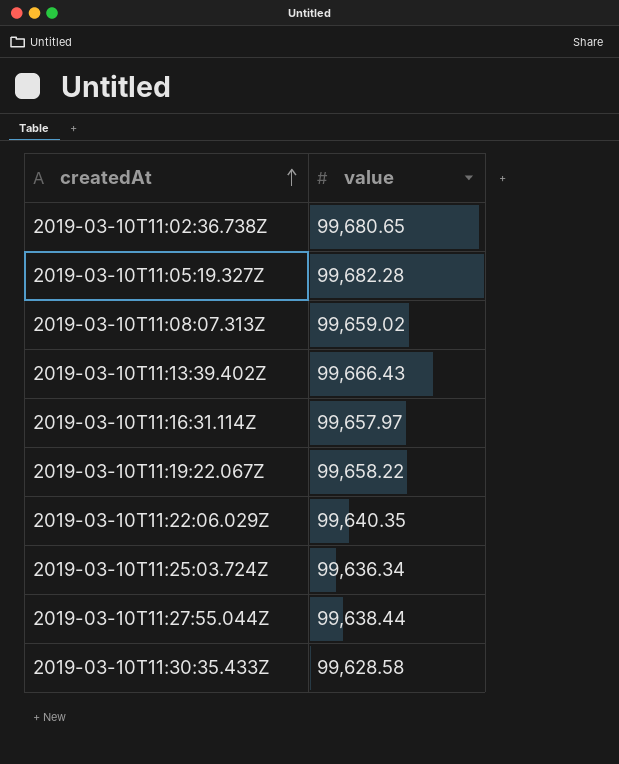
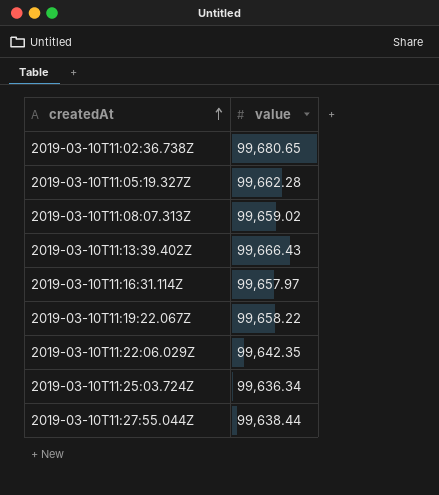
row 2019-03-10T11:30:35.433Z: 99,628.58 -> none
2019-03-10T11:05:19.327Z | value: 99,682.28 -> 99,662.28
2019-03-10T11:22:06.029Z | value: 99,640.35 -> 99,642.35

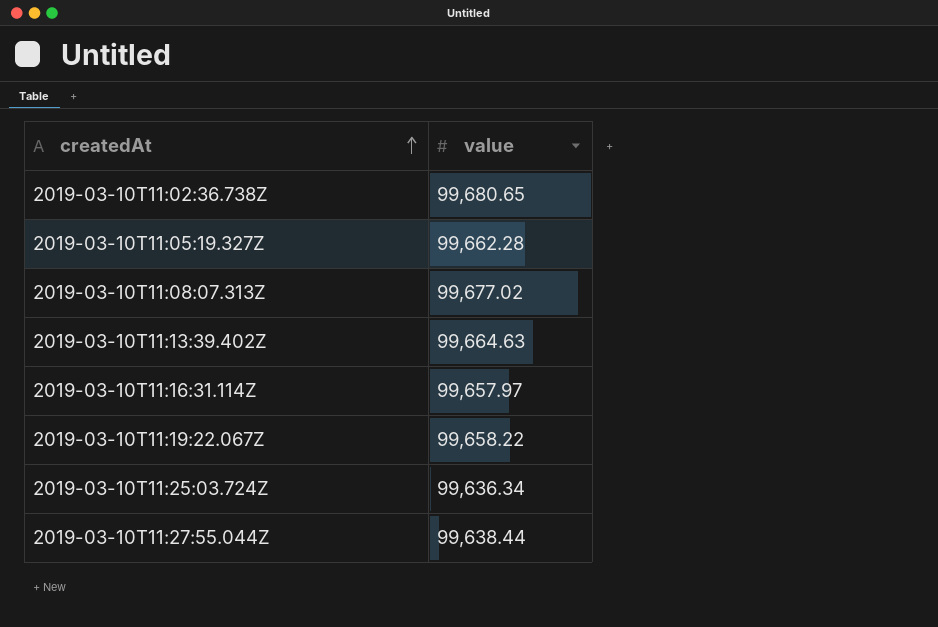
row 2019-03-10T11:22:06.029Z: 99,642.35 -> none
2019-03-10T11:08:07.313Z | value: 99,659.02 -> 99,677.02
2019-03-10T11:13:39.402Z | value: 99,666.43 -> 99,664.63

